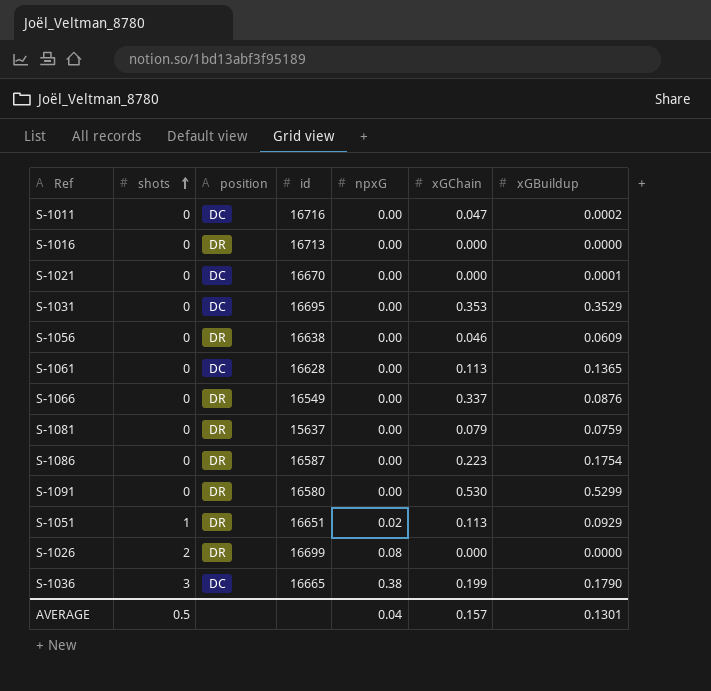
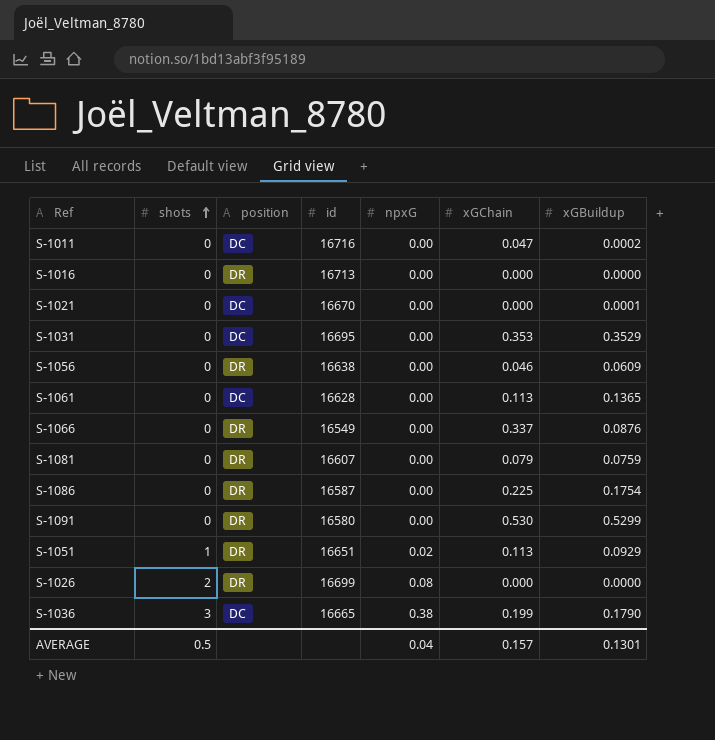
S-1081 | id: 15637 -> 16607
S-1086 | xGChain: 0.223 -> 0.225

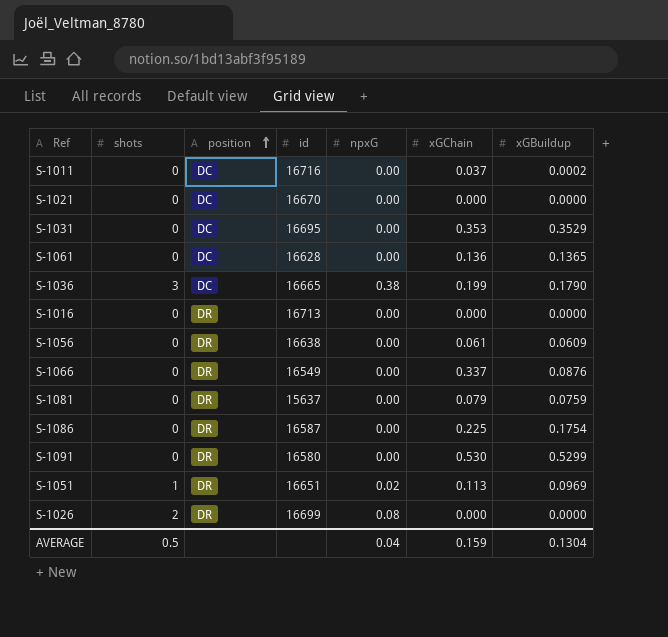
row order: shots ascending -> position ascending
S-1011 | xGChain: 0.047 -> 0.037
S-1021 | xGBuildup: 0.0001 -> 0.0000
S-1061 | xGChain: 0.113 -> 0.136
S-1056 | xGChain: 0.046 -> 0.061
S-1081 | id: 16607 -> 15637
S-1051 | xGBuildup: 0.0929 -> 0.0969
AVERAGE | xGChain: 0.157 -> 0.159
AVERAGE | xGBuildup: 0.1301 -> 0.1304

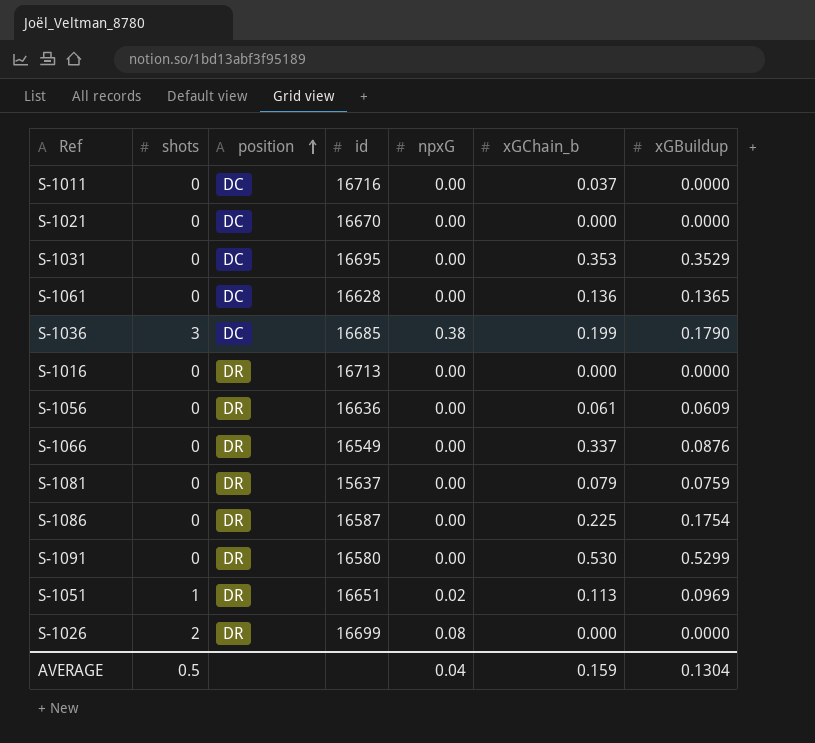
column name: xGChain -> xGChain_b
S-1011 | xGBuildup: 0.0002 -> 0.0000
S-1036 | id: 16665 -> 16685
S-1056 | id: 16638 -> 16636

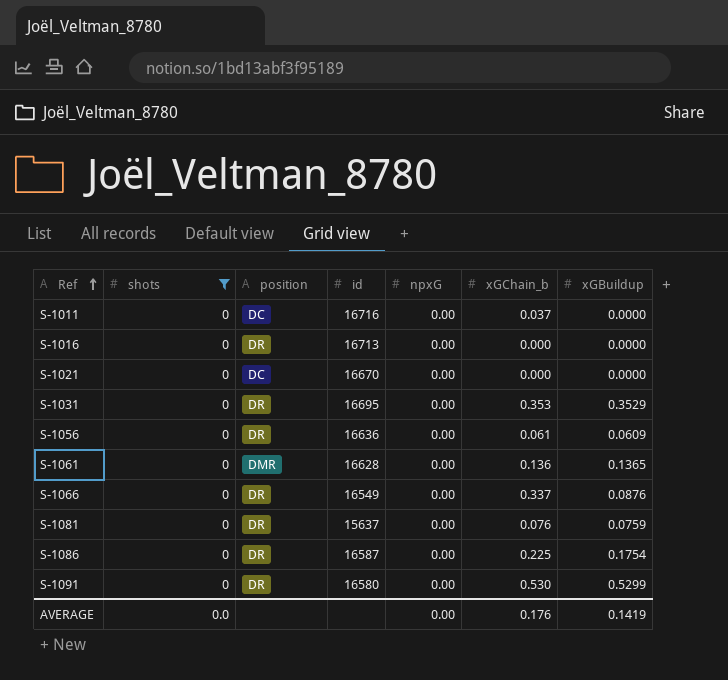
filter: none -> shots = 0
row order: position ascending -> Ref ascending
S-1031 | position: DC -> DR
S-1061 | position: DC -> DMR
S-1081 | xGChain_b: 0.079 -> 0.076
AVERAGE | shots: 0.5 -> 0.0
AVERAGE | npxG: 0.04 -> 0.00
AVERAGE | xGChain_b: 0.159 -> 0.176
AVERAGE | xGBuildup: 0.1304 -> 0.1419

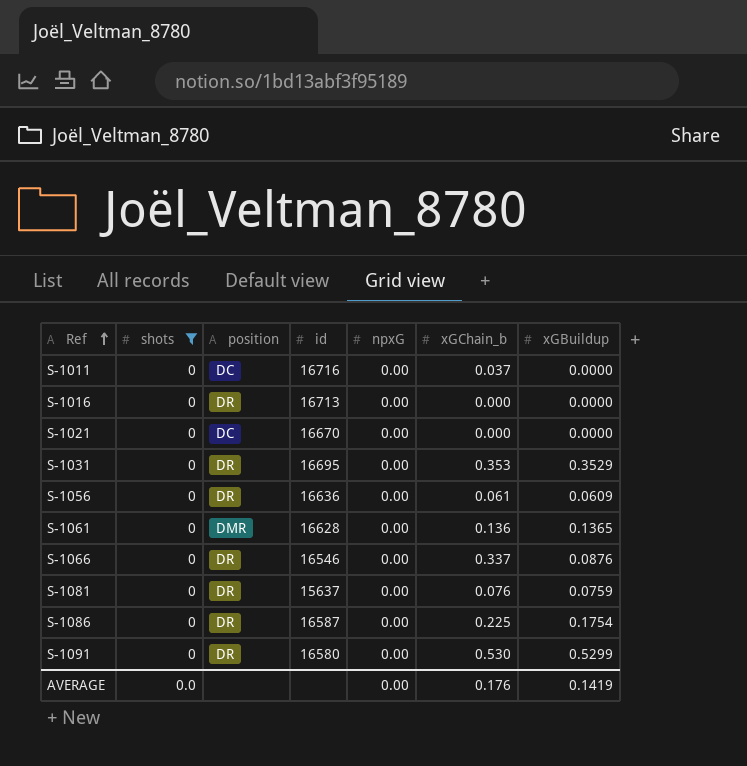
S-1066 | id: 16549 -> 16546

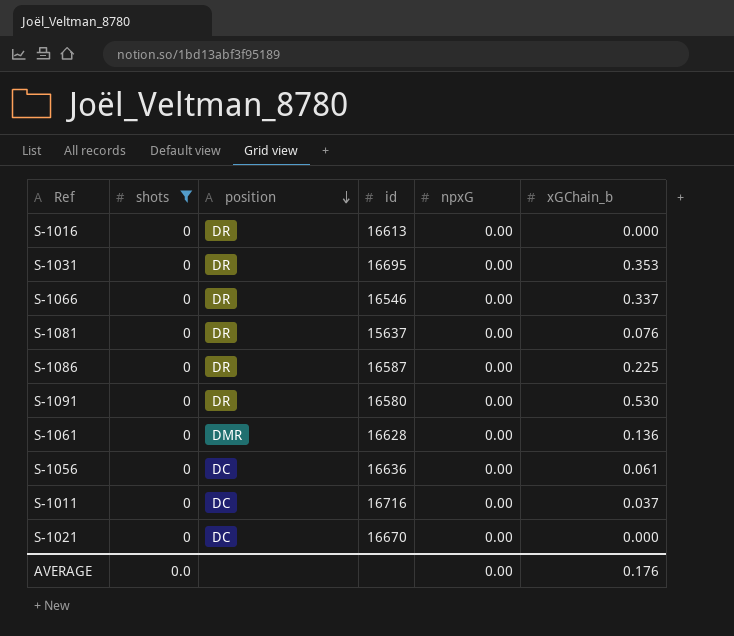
row order: Ref ascending -> position descending
column xGBuildup | position: 7 -> none
S-1016 | id: 16713 -> 16613
S-1056 | position: DR -> DC

